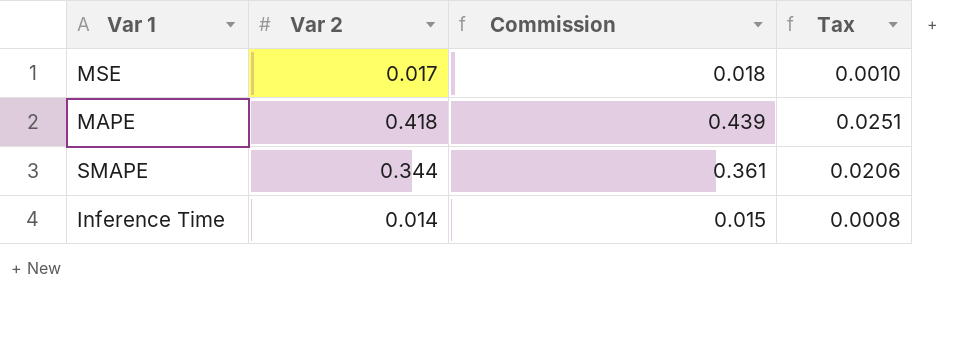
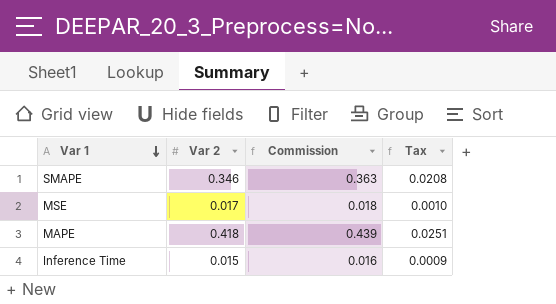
row order: none -> Var 1 descending
SMAPE | Var 2: 0.344 -> 0.346
SMAPE | Commission: 0.361 -> 0.363
SMAPE | Tax: 0.0206 -> 0.0208
Inference Time | Var 2: 0.014 -> 0.015
Inference Time | Commission: 0.015 -> 0.016
Inference Time | Tax: 0.0008 -> 0.0009

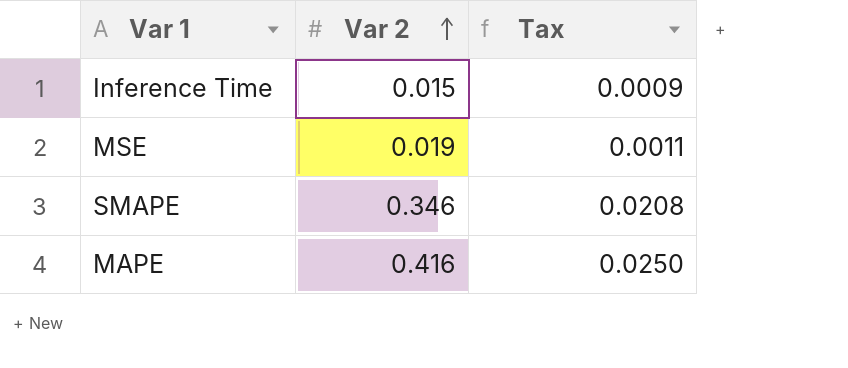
row order: Var 1 descending -> Var 2 ascending
column Commission | formula: [Var 2] * 1.05 -> none
MSE | Var 2: 0.017 -> 0.019
MSE | Tax: 0.0010 -> 0.0011
MAPE | Var 2: 0.418 -> 0.416
MAPE | Tax: 0.0251 -> 0.0250

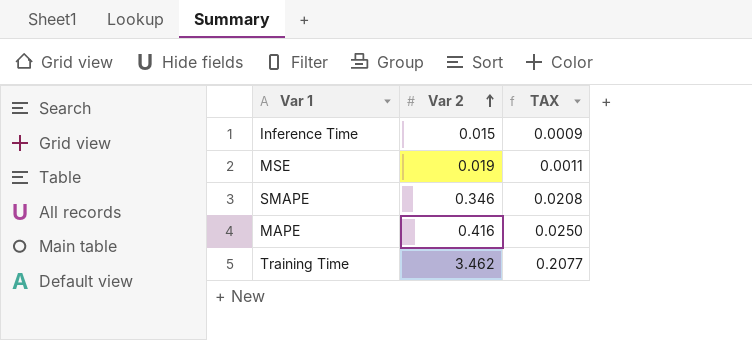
column name: Tax -> TAX
row Training Time: none -> 3.462 | 0.2077

